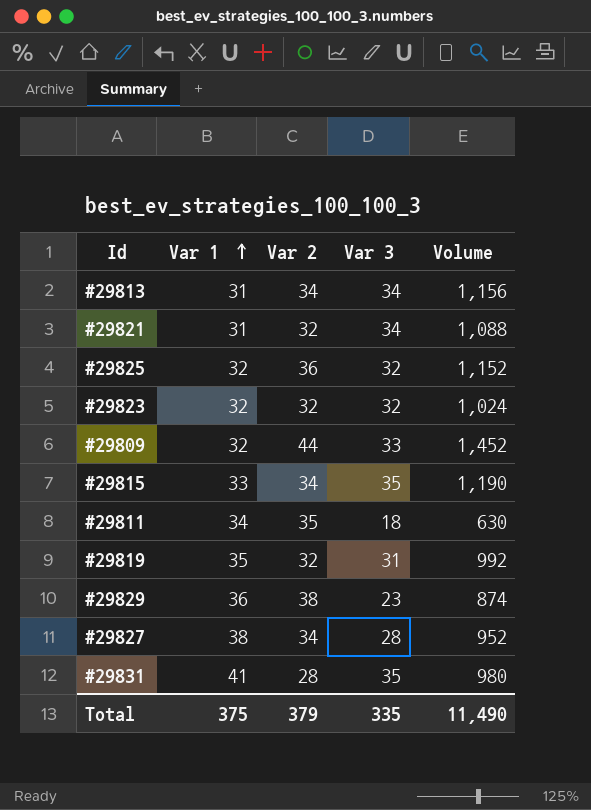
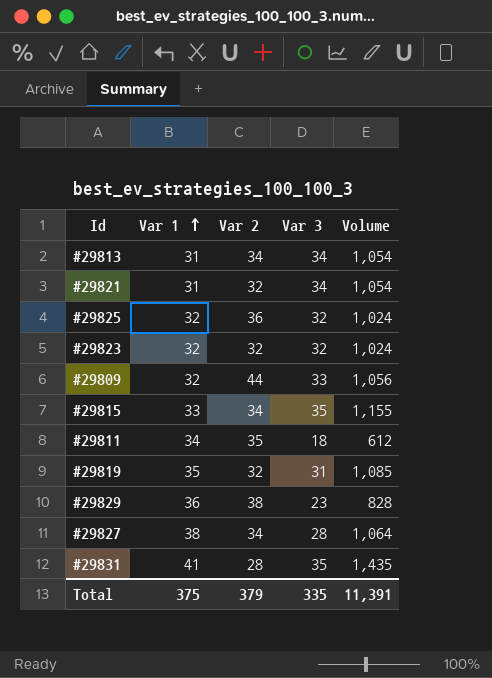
column Volume | formula: [Var 2] * [Var 3] -> [Var 1] * [Var 3]
Total | Volume: 11,490 -> 11,391

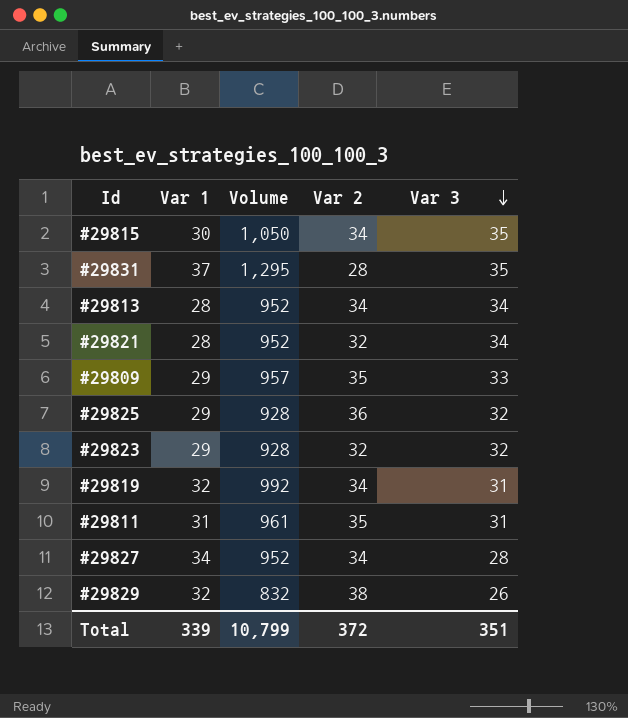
row order: Var 1 ascending -> Var 3 descending
column Volume | position: 5 -> 3
#29815 | Var 1: 33 -> 30
#29815 | Volume: 1,155 -> 1,050
#29831 | Var 1: 41 -> 37
#29831 | Volume: 1,435 -> 1,295
#29813 | Var 1: 31 -> 28
#29813 | Volume: 1,054 -> 952
#29821 | Var 1: 31 -> 28
#29821 | Volume: 1,054 -> 952
#29809 | Var 1: 32 -> 29
#29809 | Volume: 1,056 -> 957
#29809 | Var 2: 44 -> 35
#29825 | Var 1: 32 -> 29
#29825 | Volume: 1,024 -> 928
#29823 | Var 1: 32 -> 29
#29823 | Volume: 1,024 -> 928
#29819 | Var 1: 35 -> 32
#29819 | Volume: 1,085 -> 992
#29819 | Var 2: 32 -> 34
#29811 | Var 1: 34 -> 31
#29811 | Volume: 612 -> 961
#29811 | Var 3: 18 -> 31
#29827 | Var 1: 38 -> 34
#29827 | Volume: 1,064 -> 952
#29829 | Var 1: 36 -> 32
#29829 | Volume: 828 -> 832
#29829 | Var 3: 23 -> 26
Total | Var 1: 375 -> 339
Total | Volume: 11,391 -> 10,799
Total | Var 2: 379 -> 372
Total | Var 3: 335 -> 351

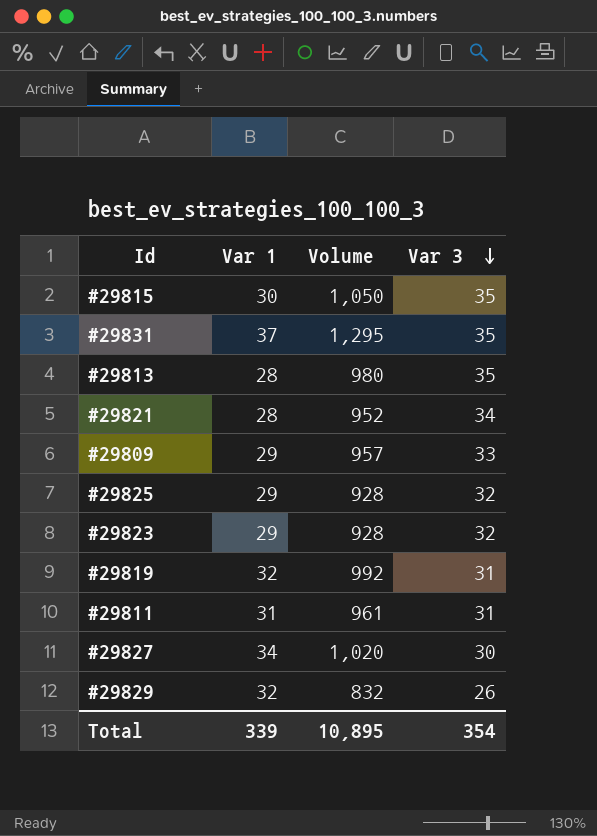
column Var 2 | position: 4 -> none
#29813 | Volume: 952 -> 980
#29813 | Var 3: 34 -> 35
#29827 | Volume: 952 -> 1,020
#29827 | Var 3: 28 -> 30
Total | Volume: 10,799 -> 10,895
Total | Var 3: 351 -> 354

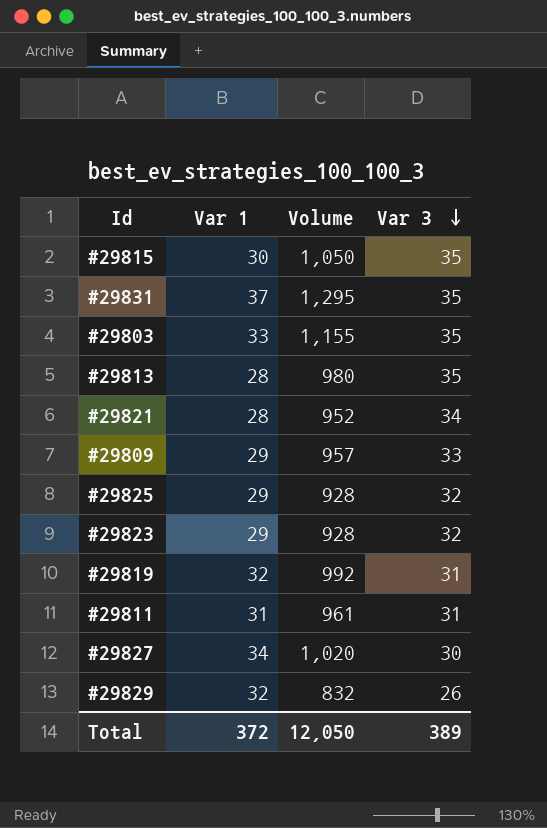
row #29803: none -> 33 | 1,155 | 35
Total | Var 1: 339 -> 372
Total | Volume: 10,895 -> 12,050
Total | Var 3: 354 -> 389

